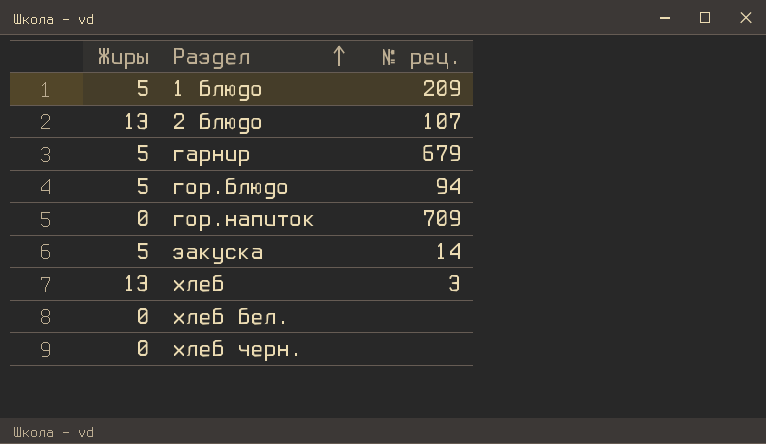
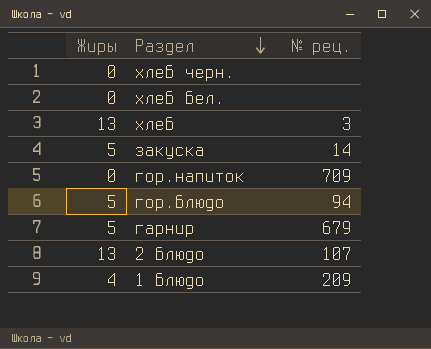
row order: Раздел ascending -> Раздел descending
1 блюдо | Жиры: 5 -> 4

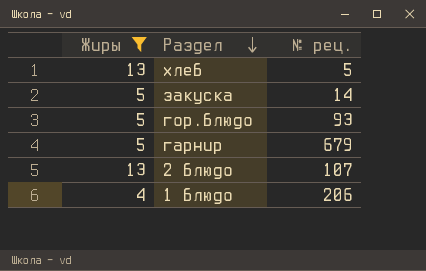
filter: none -> Жиры != 0
хлеб | № рец.: 3 -> 5
гор.блюдо | № рец.: 94 -> 93
1 блюдо | № рец.: 209 -> 206

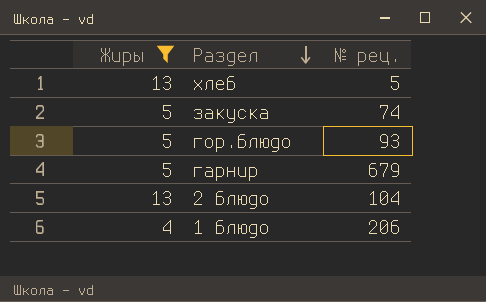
закуска | № рец.: 14 -> 74
2 блюдо | № рец.: 107 -> 104

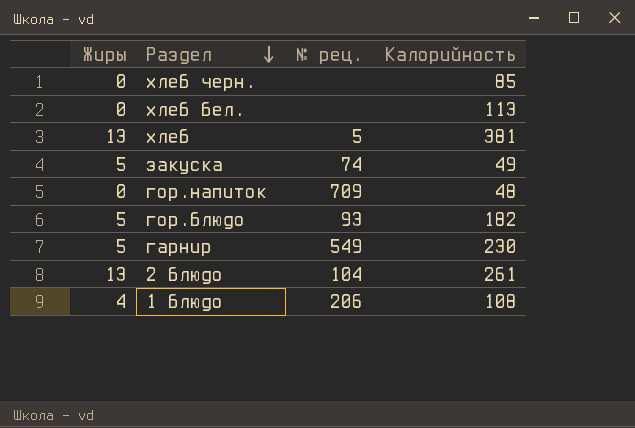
filter: Жиры != 0 -> none
column Калорийность | position: none -> 4
гарнир | № рец.: 679 -> 549

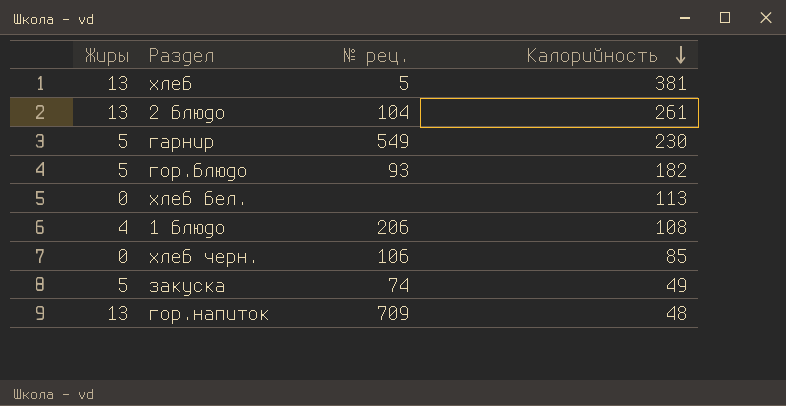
row order: Раздел descending -> Калорийность descending
хлеб черн. | № рец.: none -> 106
гор.напиток | Жиры: 0 -> 13

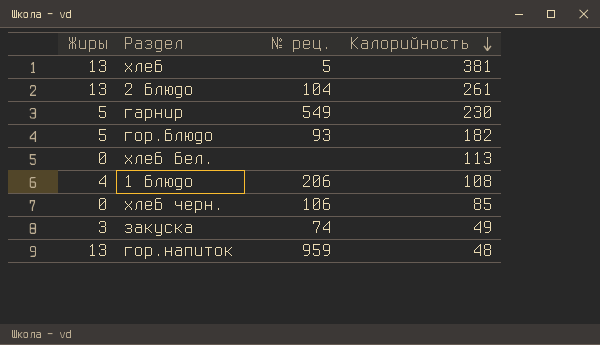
закуска | Жиры: 5 -> 3
гор.напиток | № рец.: 709 -> 959

